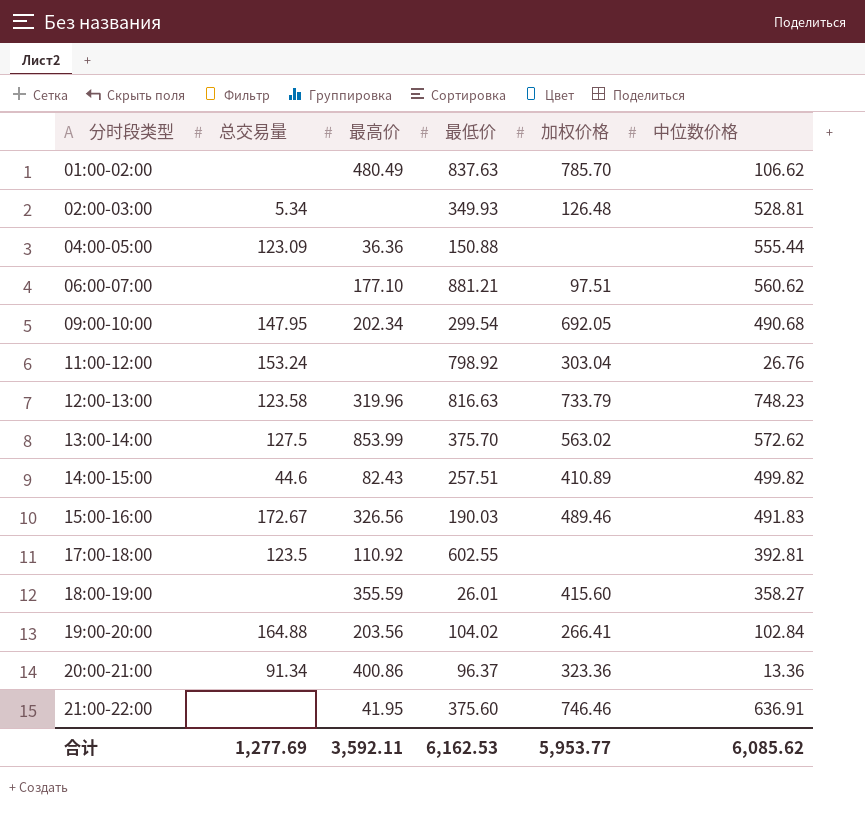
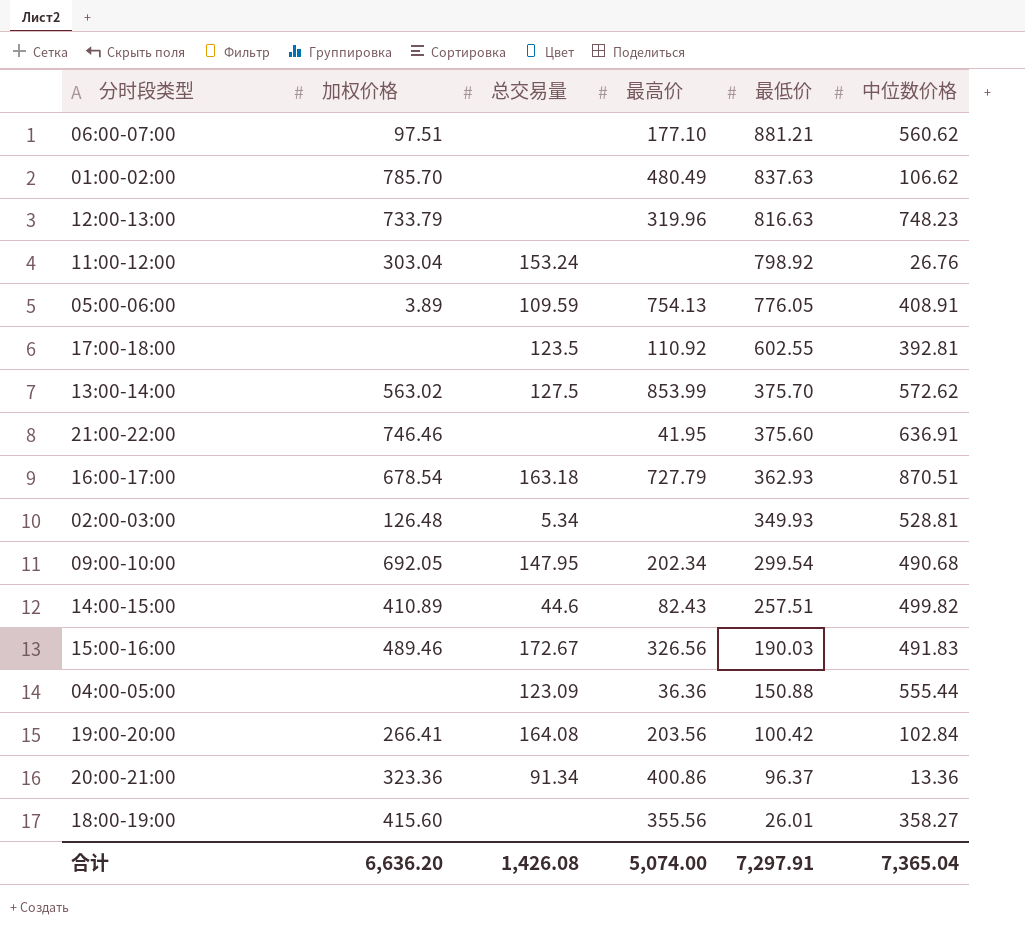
row order: 分时段类型 ascending -> 最低价 descending
column 加权价格 | position: 5 -> 2
12:00-13:00 | 总交易量: 123.58 -> none
row 05:00-06:00: none -> 3.89 | 109.59 | 754.13 | 776.05 | 408.91
row 16:00-17:00: none -> 678.54 | 163.18 | 727.79 | 362.93 | 870.51
19:00-20:00 | 总交易量: 164.88 -> 164.08
19:00-20:00 | 最低价: 104.02 -> 100.42
18:00-19:00 | 最高价: 355.59 -> 355.56
合计 | 加权价格: 5,953.77 -> 6,636.20
合计 | 总交易量: 1,277.69 -> 1,426.08
合计 | 最高价: 3,592.11 -> 5,074.00
合计 | 最低价: 6,162.53 -> 7,297.91
合计 | 中位数价格: 6,085.62 -> 7,365.04

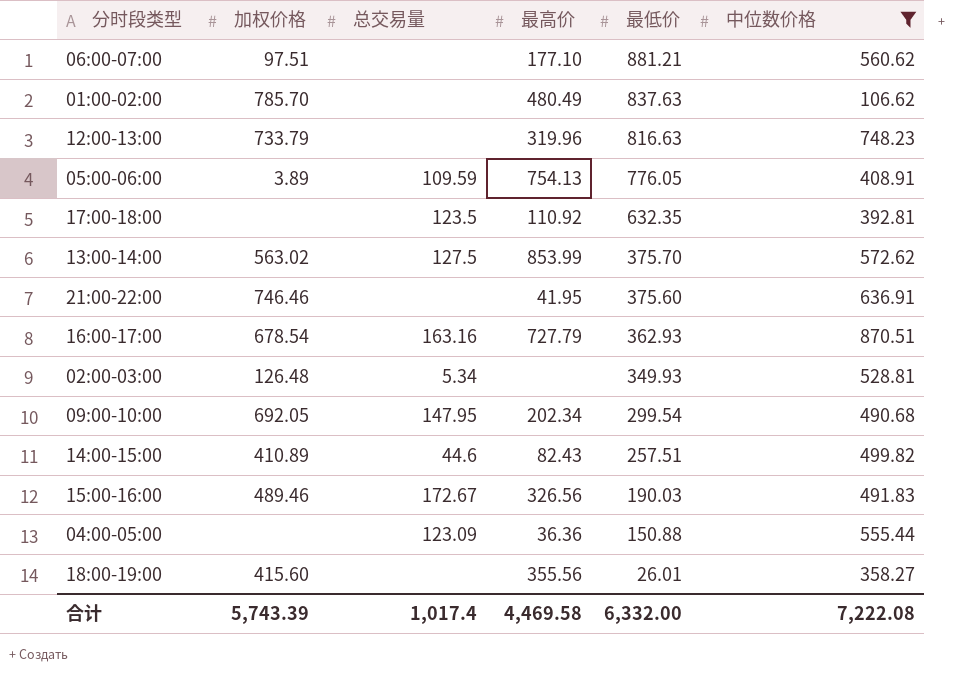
filter: none -> 中位数价格 >= 106.62
17:00-18:00 | 最低价: 602.55 -> 632.35
16:00-17:00 | 总交易量: 163.18 -> 163.16
合计 | 加权价格: 6,636.20 -> 5,743.39
合计 | 总交易量: 1,426.08 -> 1,017.4
合计 | 最高价: 5,074.00 -> 4,469.58
合计 | 最低价: 7,297.91 -> 6,332.00
合计 | 中位数价格: 7,365.04 -> 7,222.08

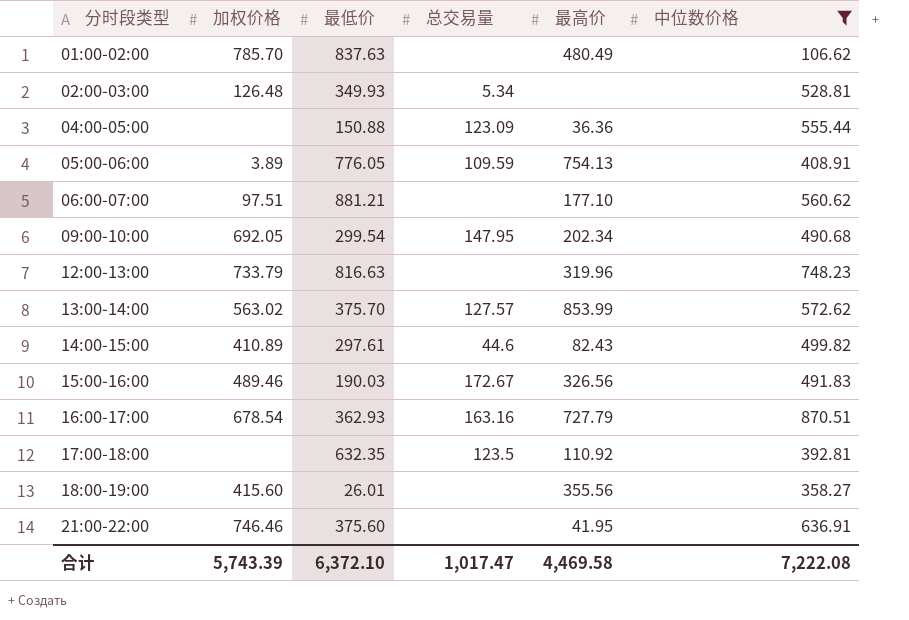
row order: 最低价 descending -> 分时段类型 ascending
column 最低价 | position: 5 -> 3
13:00-14:00 | 总交易量: 127.5 -> 127.57
14:00-15:00 | 最低价: 257.51 -> 297.61
合计 | 最低价: 6,332.00 -> 6,372.10
合计 | 总交易量: 1,017.4 -> 1,017.47

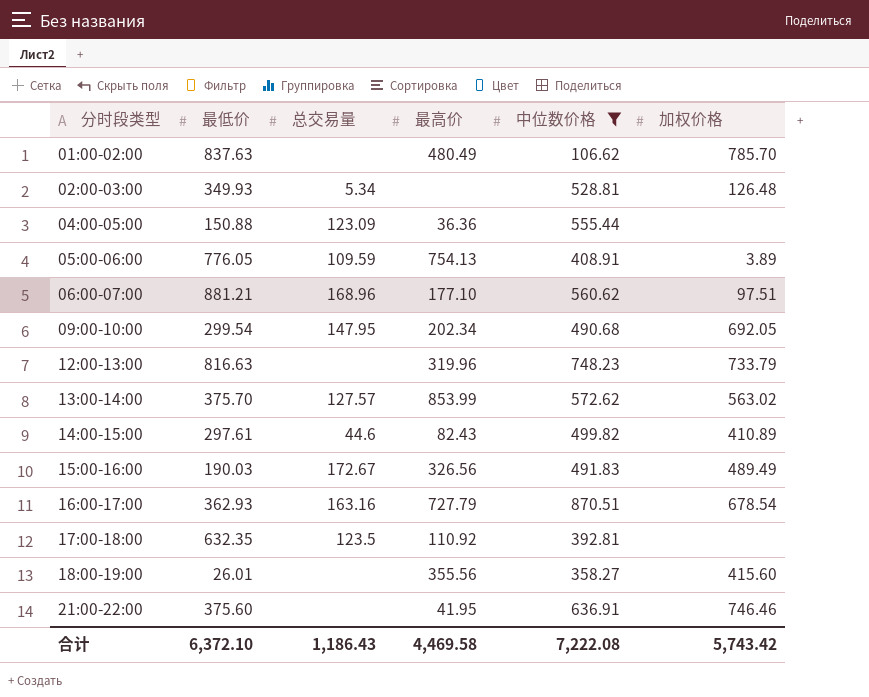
column 加权价格 | position: 2 -> 6
06:00-07:00 | 总交易量: none -> 168.96
15:00-16:00 | 加权价格: 489.46 -> 489.49
合计 | 总交易量: 1,017.47 -> 1,186.43
合计 | 加权价格: 5,743.39 -> 5,743.42

